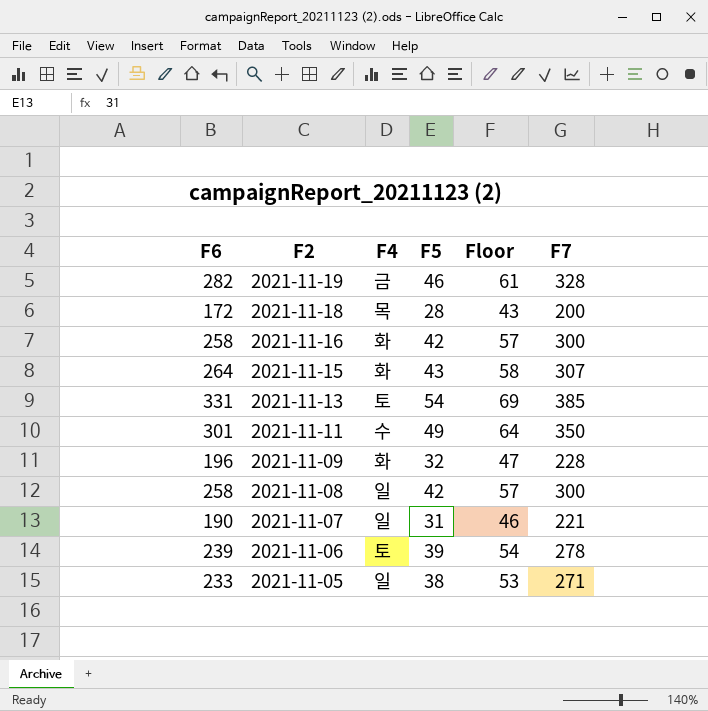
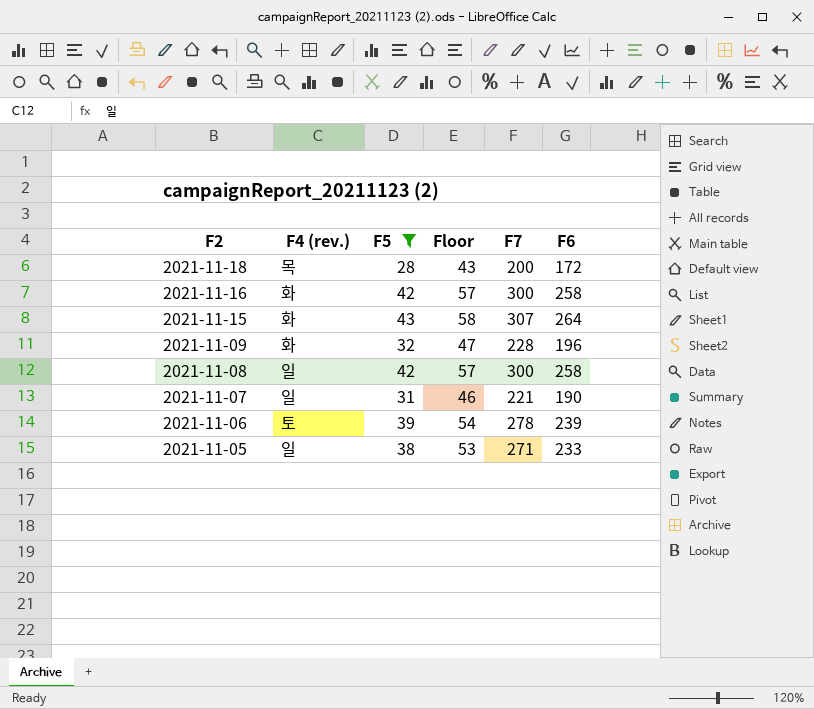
filter: none -> F5 <= 43
column name: F4 -> F4 (rev.)
column F6 | position: 1 -> 6

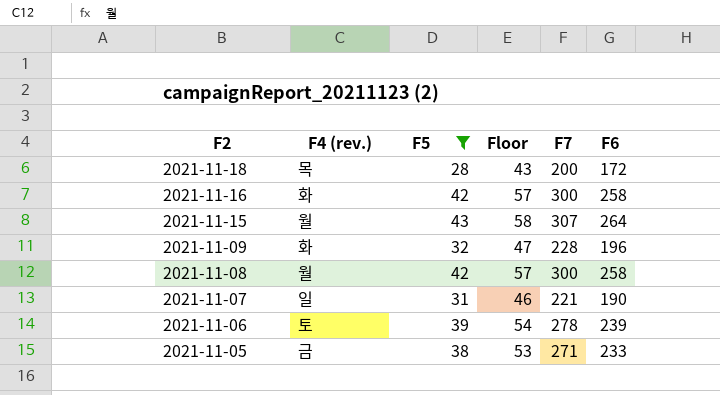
2021-11-15 | F4 (rev.): 화 -> 월
2021-11-08 | F4 (rev.): 일 -> 월
2021-11-05 | F4 (rev.): 일 -> 금

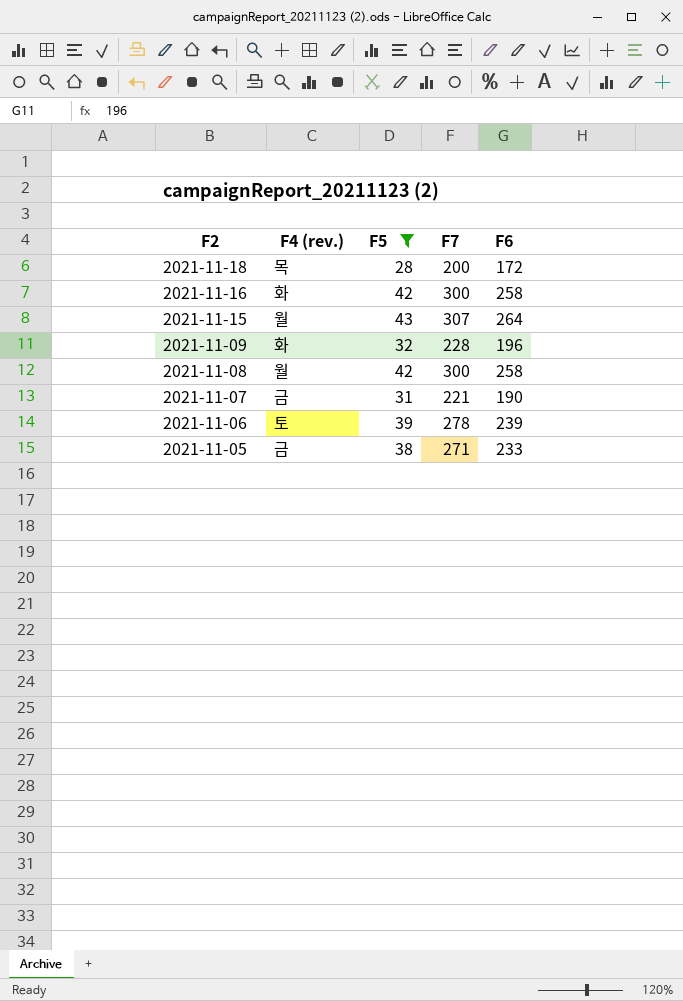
column Floor | formula: [F5] + 15 -> none
2021-11-07 | F4 (rev.): 일 -> 금

